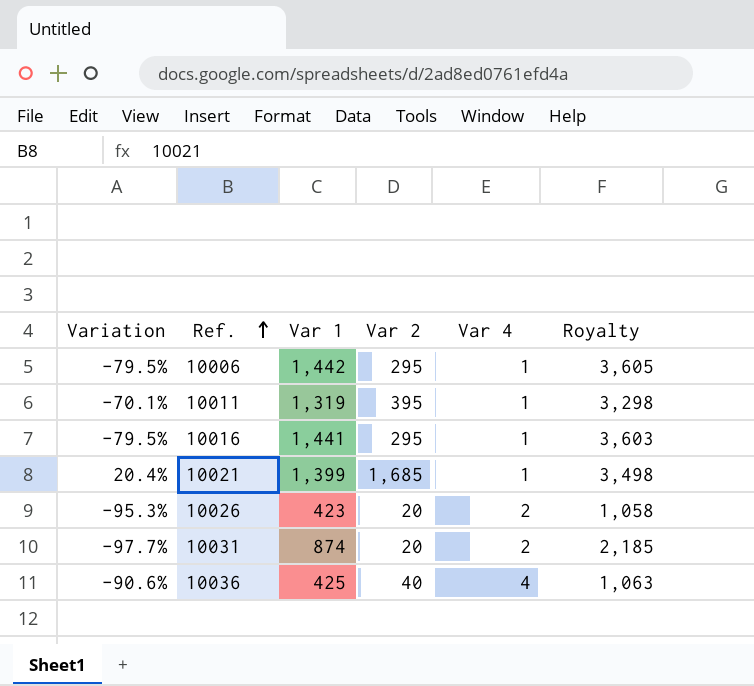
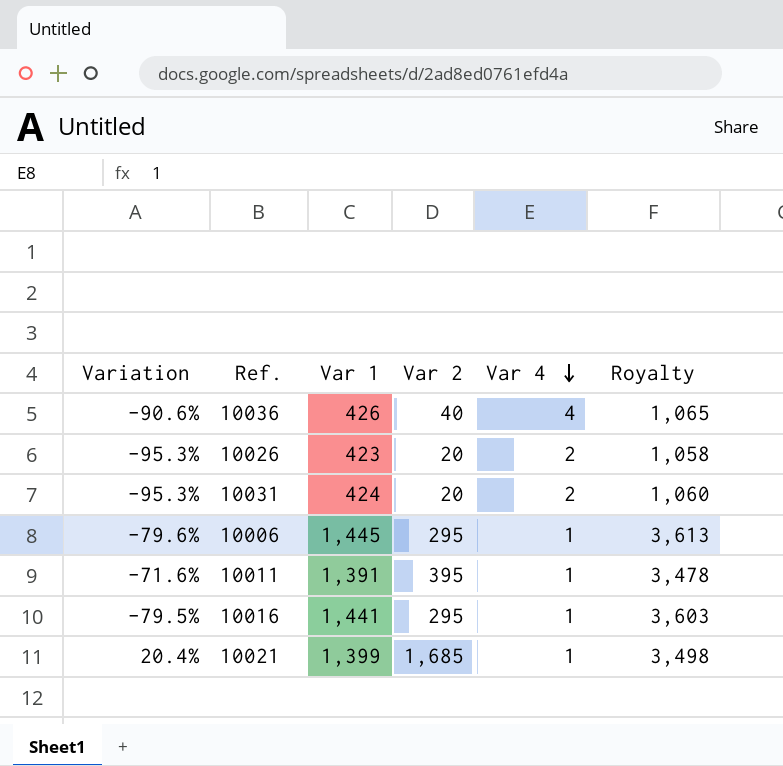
row order: Ref. ascending -> Var 4 descending
10036 | Var 1: 425 -> 426
10036 | Royalty: 1,063 -> 1,065
10031 | Variation: -97.7% -> -95.3%
10031 | Var 1: 874 -> 424
10031 | Royalty: 2,185 -> 1,060
10006 | Variation: -79.5% -> -79.6%
10006 | Var 1: 1,442 -> 1,445
10006 | Royalty: 3,605 -> 3,613
10011 | Variation: -70.1% -> -71.6%
10011 | Var 1: 1,319 -> 1,391
10011 | Royalty: 3,298 -> 3,478

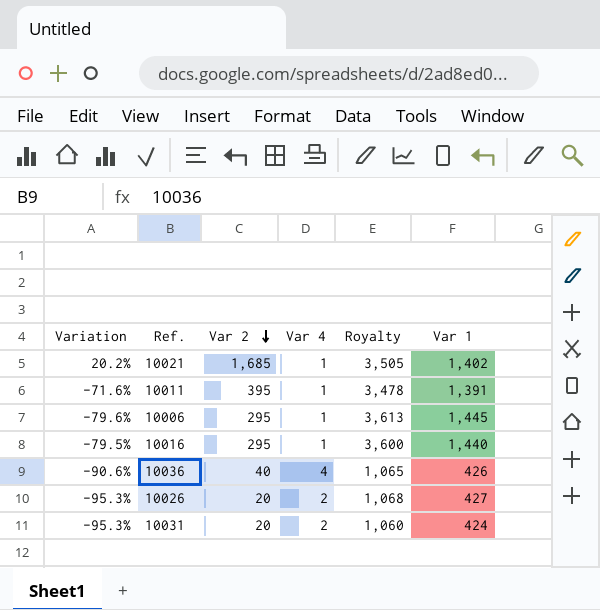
row order: Var 4 descending -> Var 2 descending
column Var 1 | position: 3 -> 6
10021 | Variation: 20.4% -> 20.2%
10021 | Royalty: 3,498 -> 3,505
10021 | Var 1: 1,399 -> 1,402
10016 | Royalty: 3,603 -> 3,600
10016 | Var 1: 1,441 -> 1,440
10026 | Royalty: 1,058 -> 1,068
10026 | Var 1: 423 -> 427

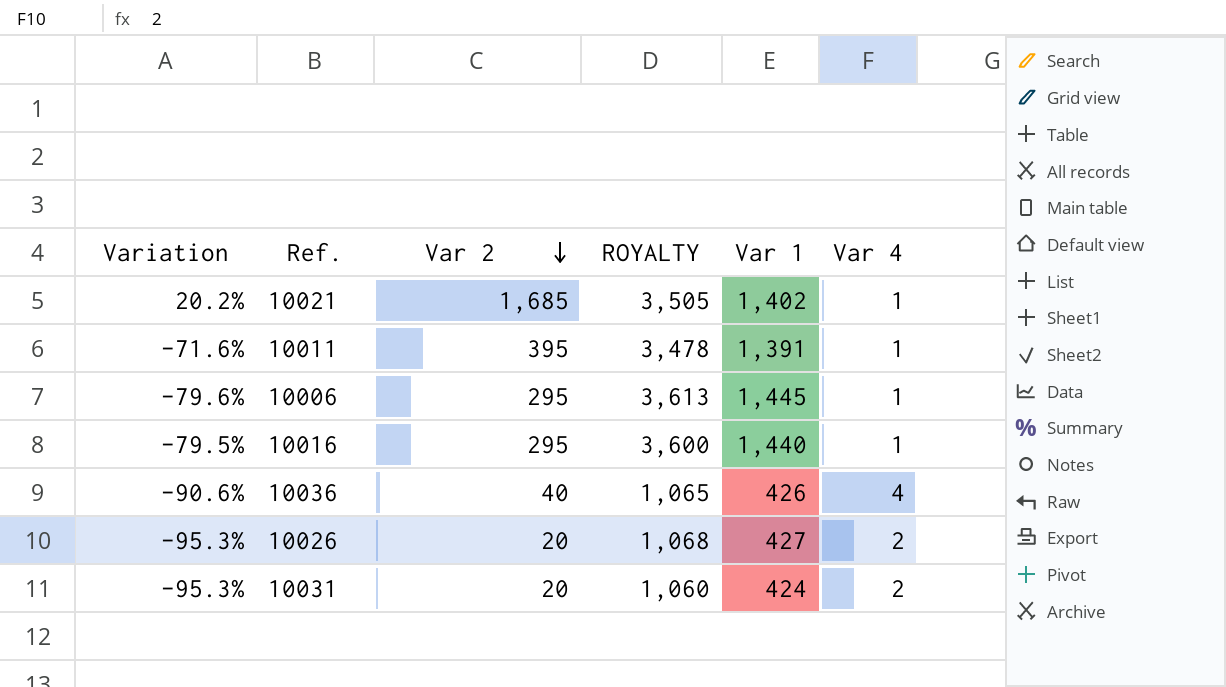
column name: Royalty -> ROYALTY
column Var 4 | position: 4 -> 6

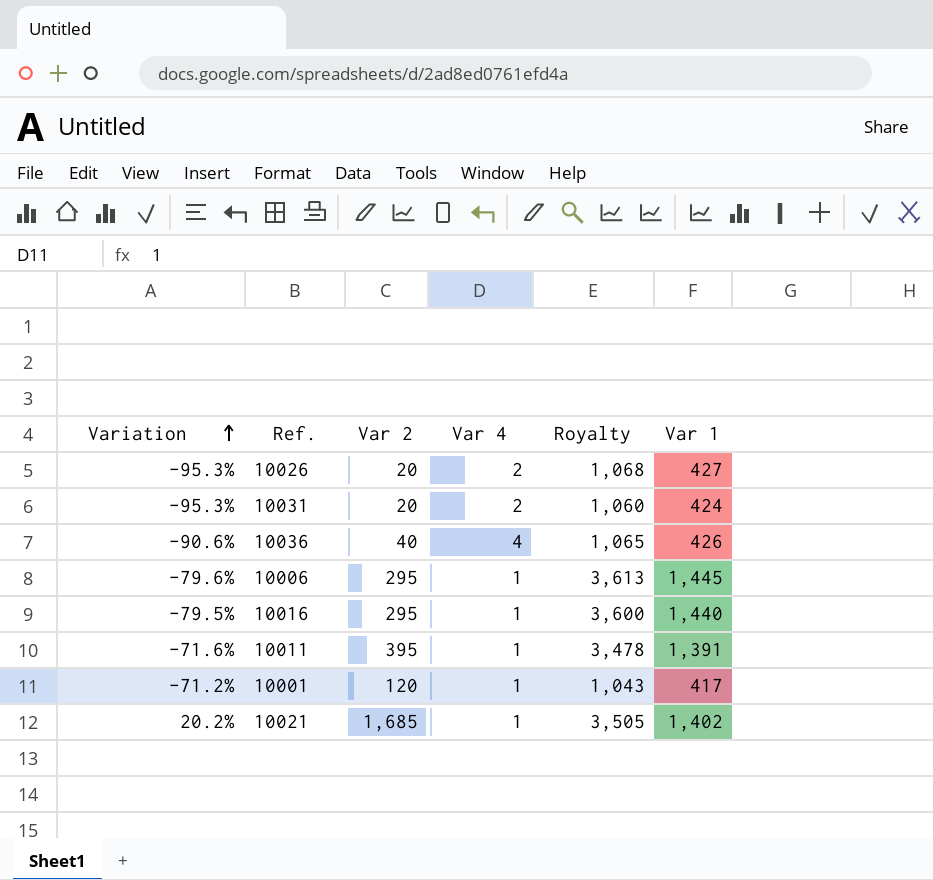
row order: Var 2 descending -> Variation ascending
column Var 4 | position: 6 -> 4
column name: ROYALTY -> Royalty
row 10001: none -> -71.2% | 120 | 1 | 1,043 | 417

